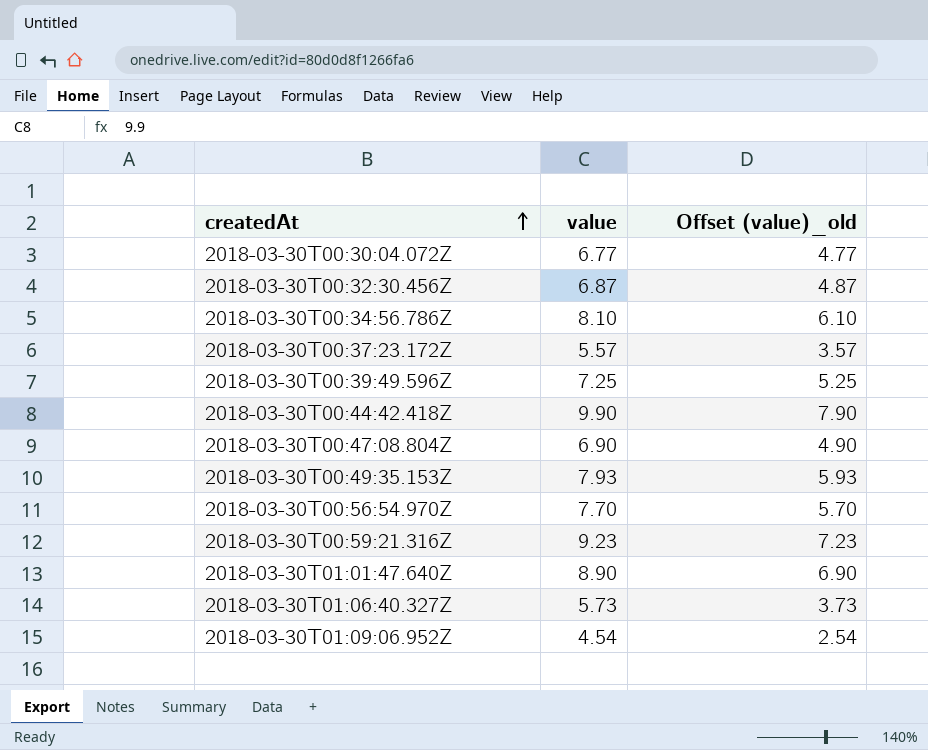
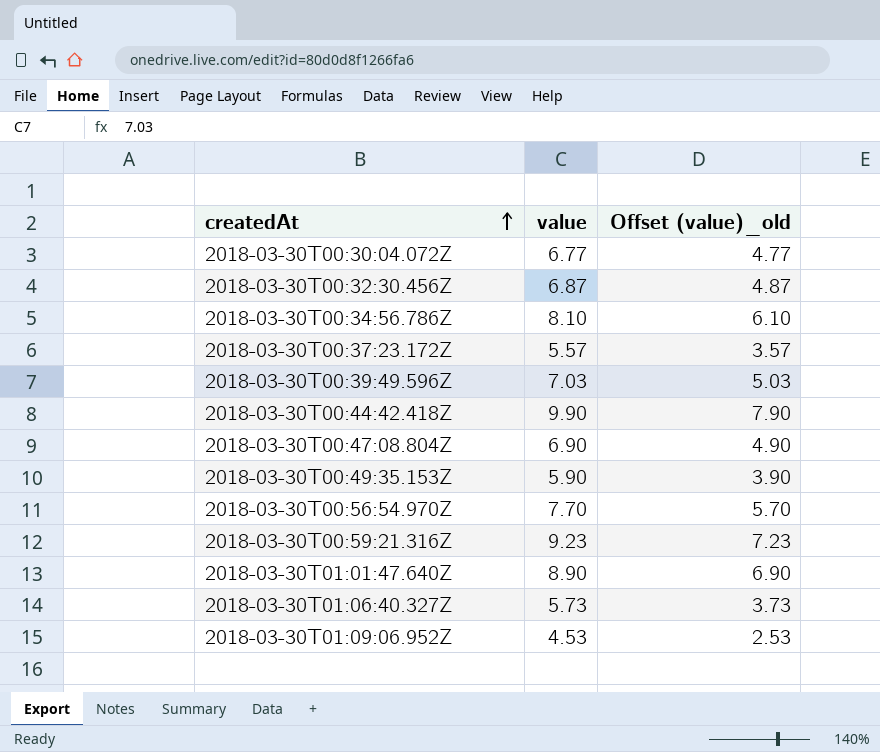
2018-03-30T00:39:49.596Z | value: 7.25 -> 7.03
2018-03-30T00:39:49.596Z | Offset (value)_old: 5.25 -> 5.03
2018-03-30T00:49:35.153Z | value: 7.93 -> 5.90
2018-03-30T00:49:35.153Z | Offset (value)_old: 5.93 -> 3.90
2018-03-30T01:09:06.952Z | value: 4.54 -> 4.53
2018-03-30T01:09:06.952Z | Offset (value)_old: 2.54 -> 2.53

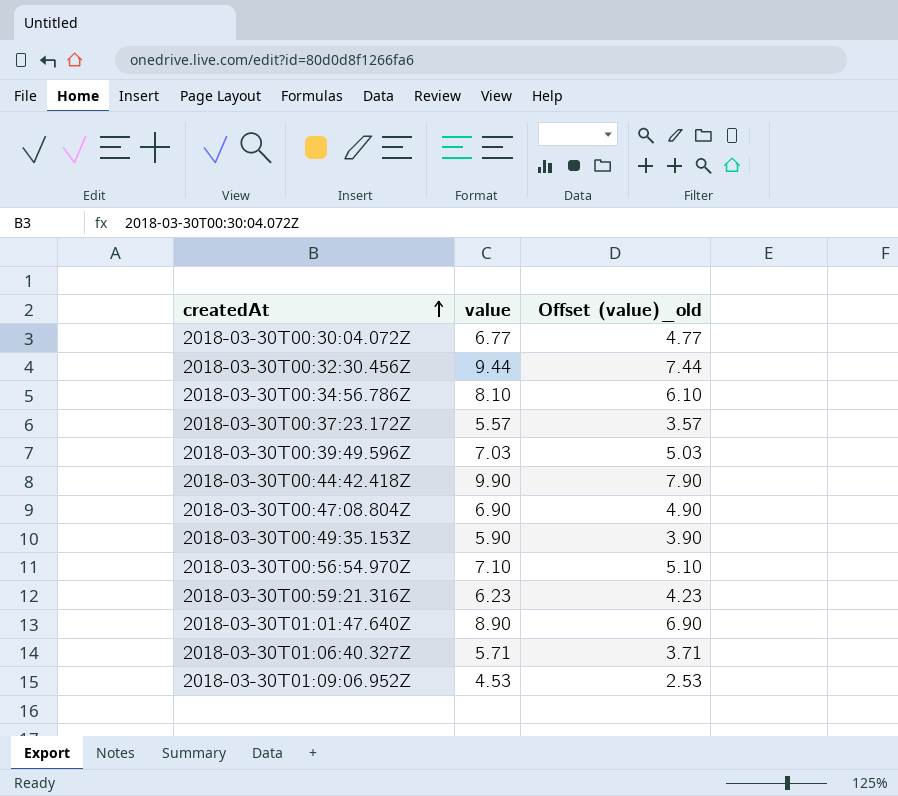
2018-03-30T00:32:30.456Z | value: 6.87 -> 9.44
2018-03-30T00:32:30.456Z | Offset (value)_old: 4.87 -> 7.44
2018-03-30T00:56:54.970Z | value: 7.70 -> 7.10
2018-03-30T00:56:54.970Z | Offset (value)_old: 5.70 -> 5.10
2018-03-30T00:59:21.316Z | value: 9.23 -> 6.23
2018-03-30T00:59:21.316Z | Offset (value)_old: 7.23 -> 4.23
2018-03-30T01:06:40.327Z | value: 5.73 -> 5.71
2018-03-30T01:06:40.327Z | Offset (value)_old: 3.73 -> 3.71

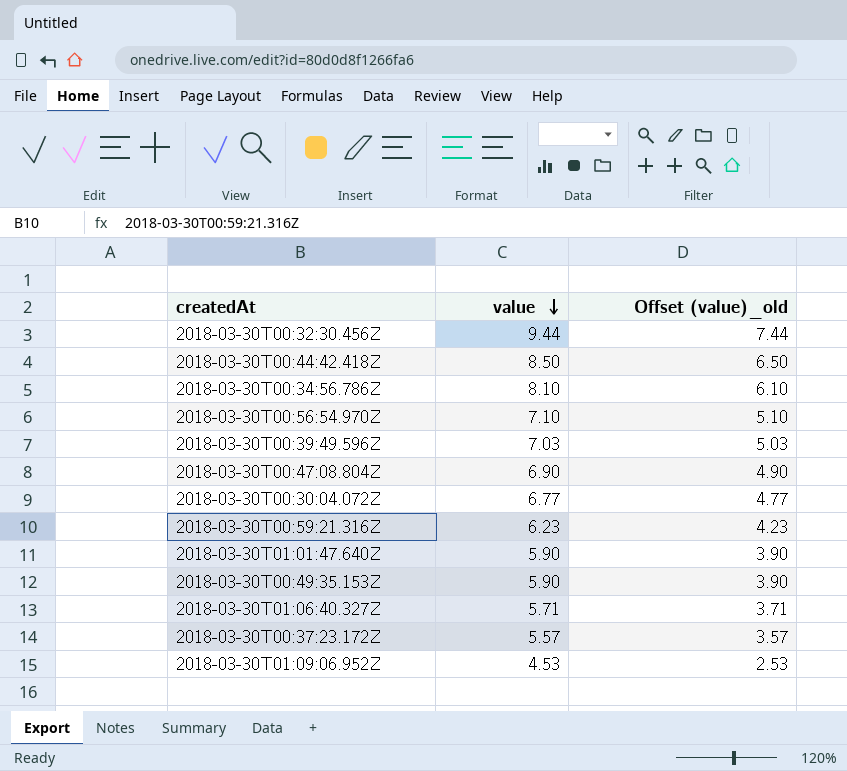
row order: createdAt ascending -> value descending
2018-03-30T00:44:42.418Z | value: 9.90 -> 8.50
2018-03-30T00:44:42.418Z | Offset (value)_old: 7.90 -> 6.50
2018-03-30T01:01:47.640Z | value: 8.90 -> 5.90
2018-03-30T01:01:47.640Z | Offset (value)_old: 6.90 -> 3.90

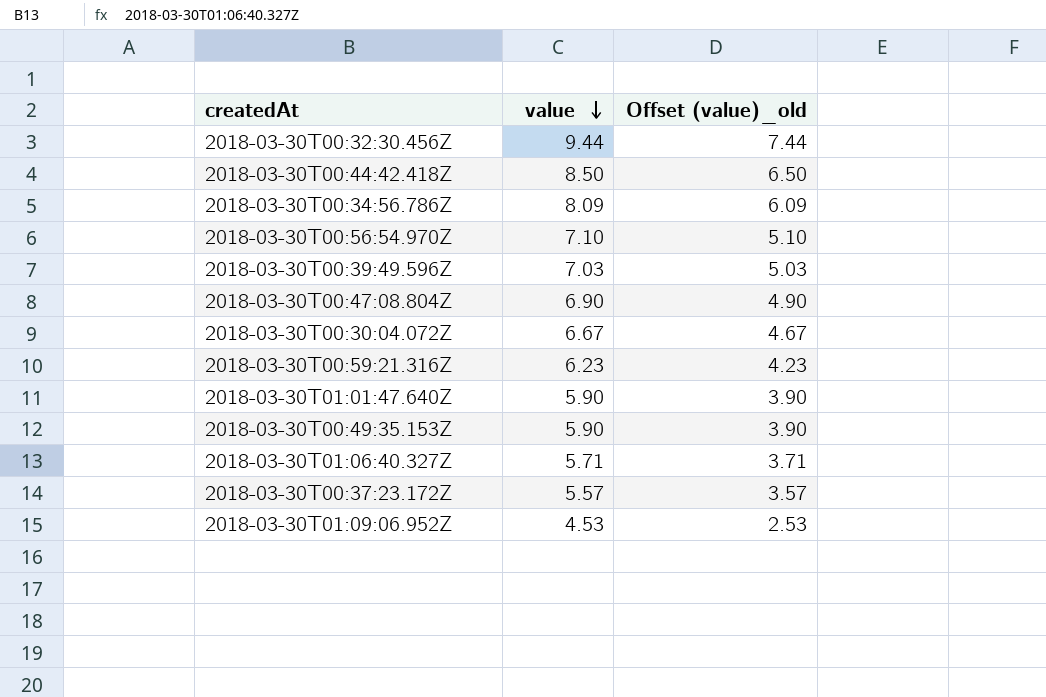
2018-03-30T00:34:56.786Z | value: 8.10 -> 8.09
2018-03-30T00:34:56.786Z | Offset (value)_old: 6.10 -> 6.09
2018-03-30T00:30:04.072Z | value: 6.77 -> 6.67
2018-03-30T00:30:04.072Z | Offset (value)_old: 4.77 -> 4.67

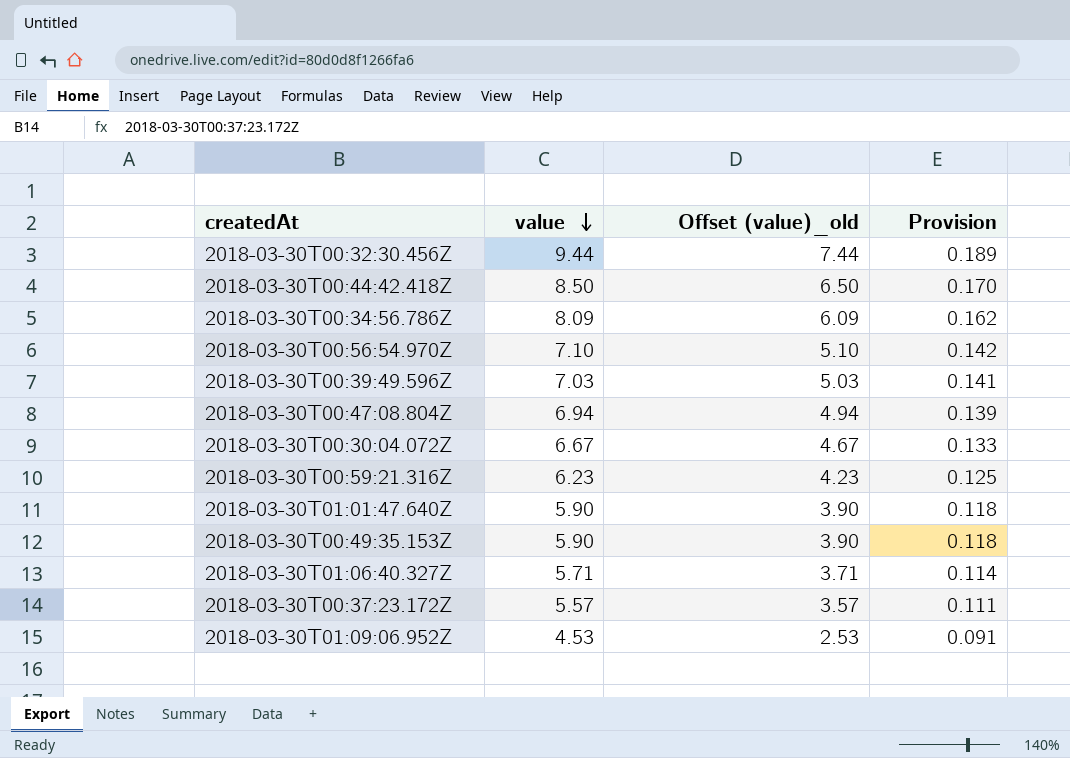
column Provision | formula: none -> [value] * 0.02
2018-03-30T00:47:08.804Z | value: 6.90 -> 6.94
2018-03-30T00:47:08.804Z | Offset (value)_old: 4.90 -> 4.94

